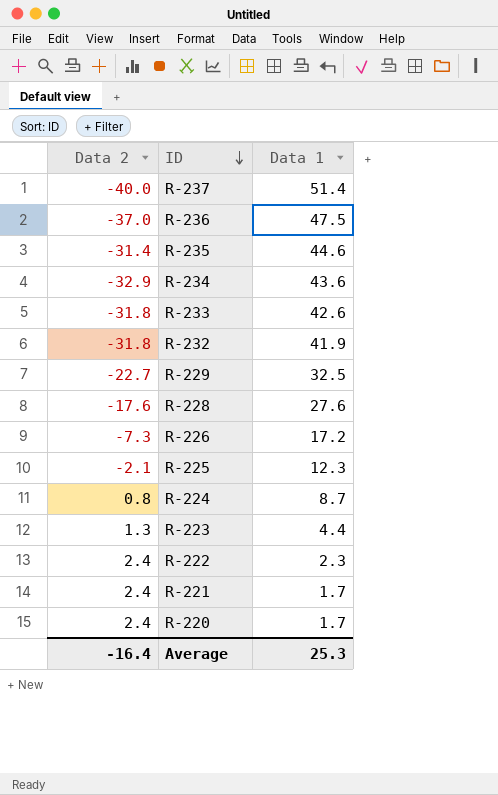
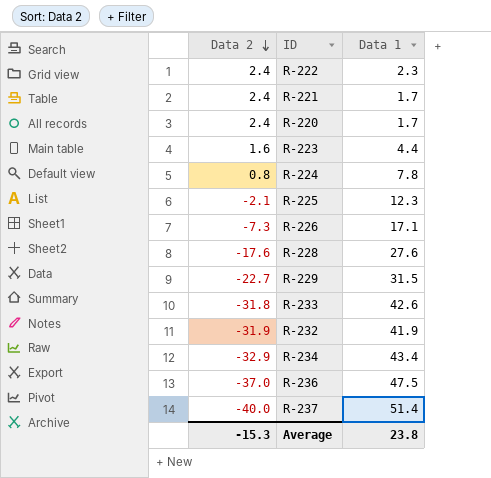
row order: ID descending -> Data 2 descending
row R-235: -31.4 | 44.6 -> none
R-223 | Data 2: 1.3 -> 1.6
R-224 | Data 1: 8.7 -> 7.8
R-226 | Data 1: 17.2 -> 17.1
R-229 | Data 1: 32.5 -> 31.5
R-232 | Data 2: -31.8 -> -31.9
R-234 | Data 1: 43.6 -> 43.4
Average | Data 2: -16.4 -> -15.3
Average | Data 1: 25.3 -> 23.8

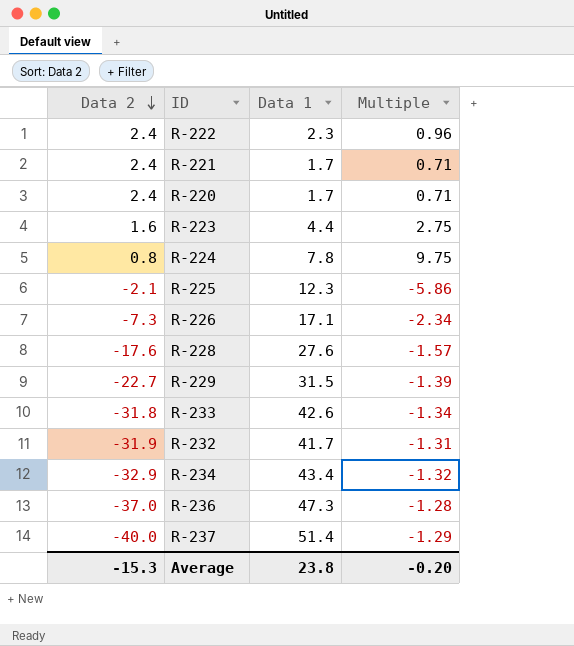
column Multiple | formula: none -> [Data 1] / [Data 2]
R-232 | Data 1: 41.9 -> 41.7
R-236 | Data 1: 47.5 -> 47.3

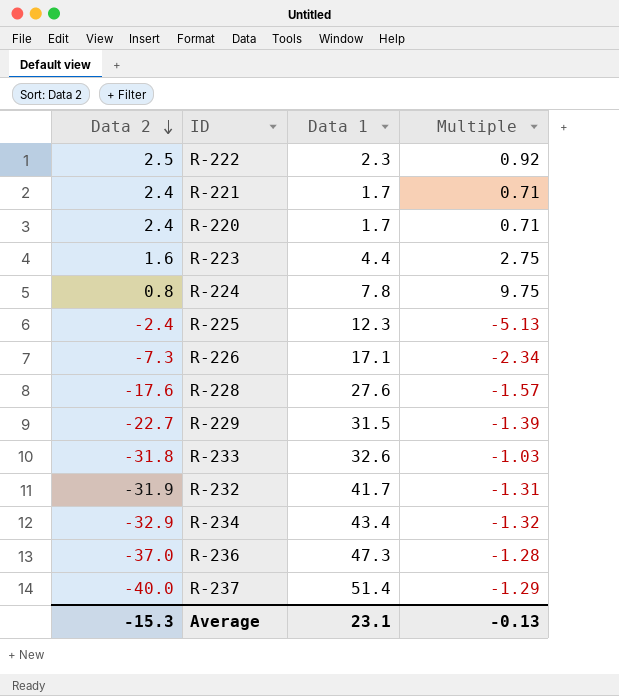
R-222 | Data 2: 2.4 -> 2.5
R-222 | Multiple: 0.96 -> 0.92
R-225 | Data 2: -2.1 -> -2.4
R-225 | Multiple: -5.86 -> -5.13
R-233 | Data 1: 42.6 -> 32.6
R-233 | Multiple: -1.34 -> -1.03
Average | Data 1: 23.8 -> 23.1
Average | Multiple: -0.20 -> -0.13

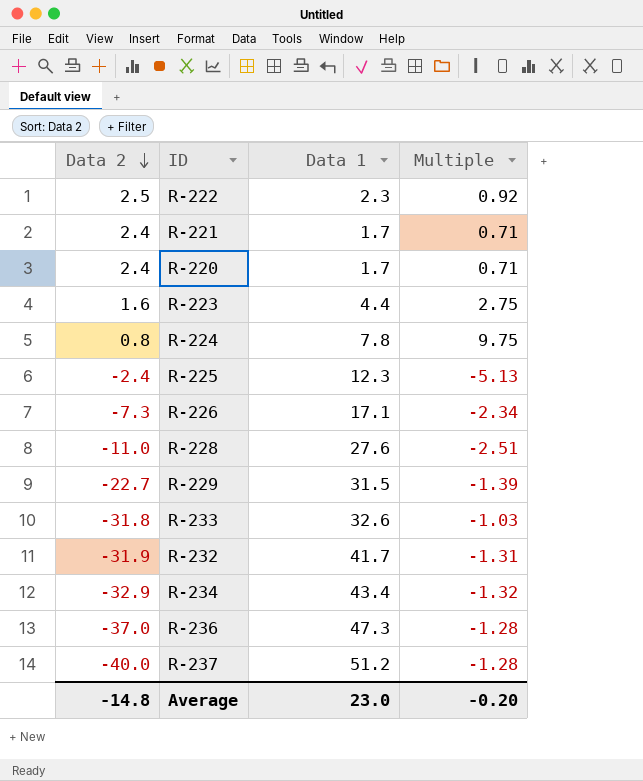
R-228 | Data 2: -17.6 -> -11.0
R-228 | Multiple: -1.57 -> -2.51
R-237 | Data 1: 51.4 -> 51.2
R-237 | Multiple: -1.29 -> -1.28
Average | Data 2: -15.3 -> -14.8
Average | Data 1: 23.1 -> 23.0
Average | Multiple: -0.13 -> -0.20

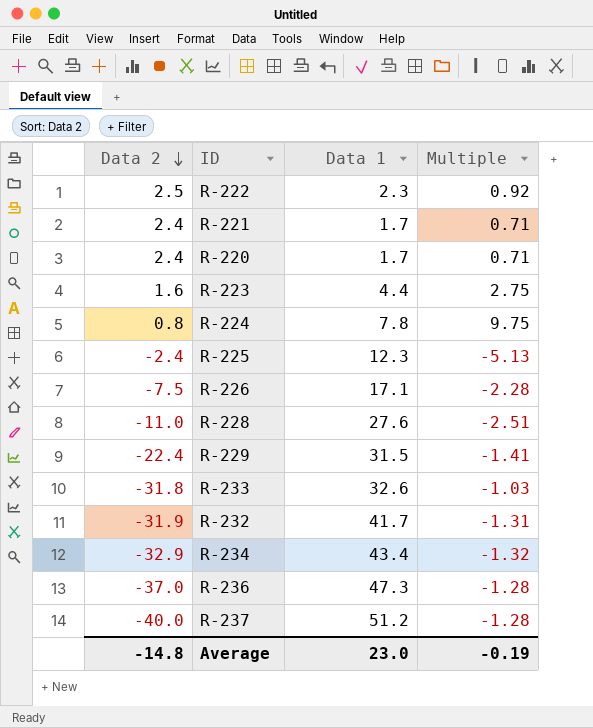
R-226 | Data 2: -7.3 -> -7.5
R-226 | Multiple: -2.34 -> -2.28
R-229 | Data 2: -22.7 -> -22.4
R-229 | Multiple: -1.39 -> -1.41
Average | Multiple: -0.20 -> -0.19

